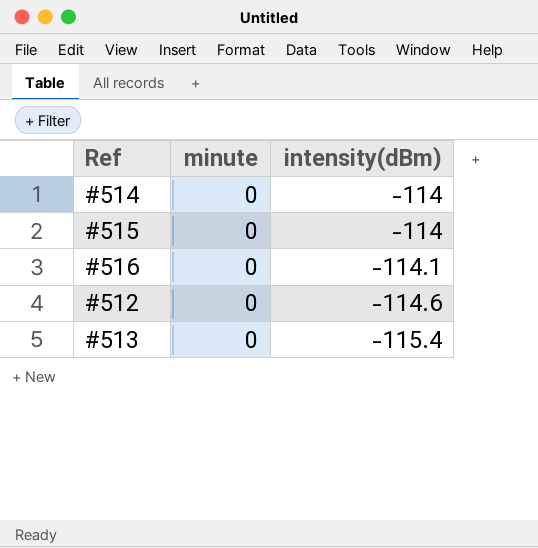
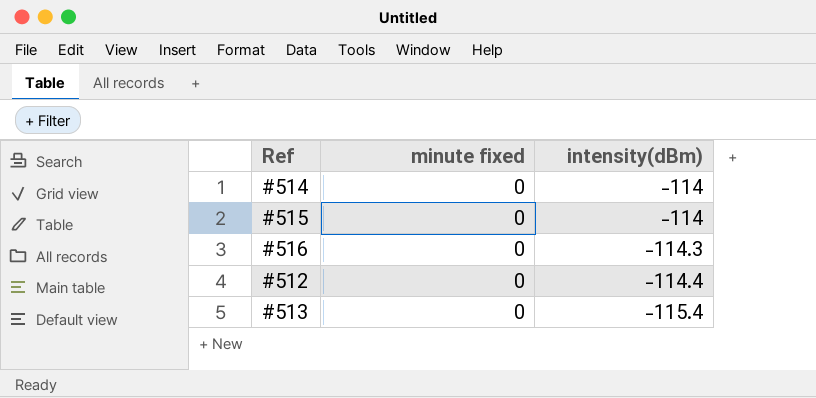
column name: minute -> minute fixed
#516 | intensity(dBm): -114.1 -> -114.3
#512 | intensity(dBm): -114.6 -> -114.4

